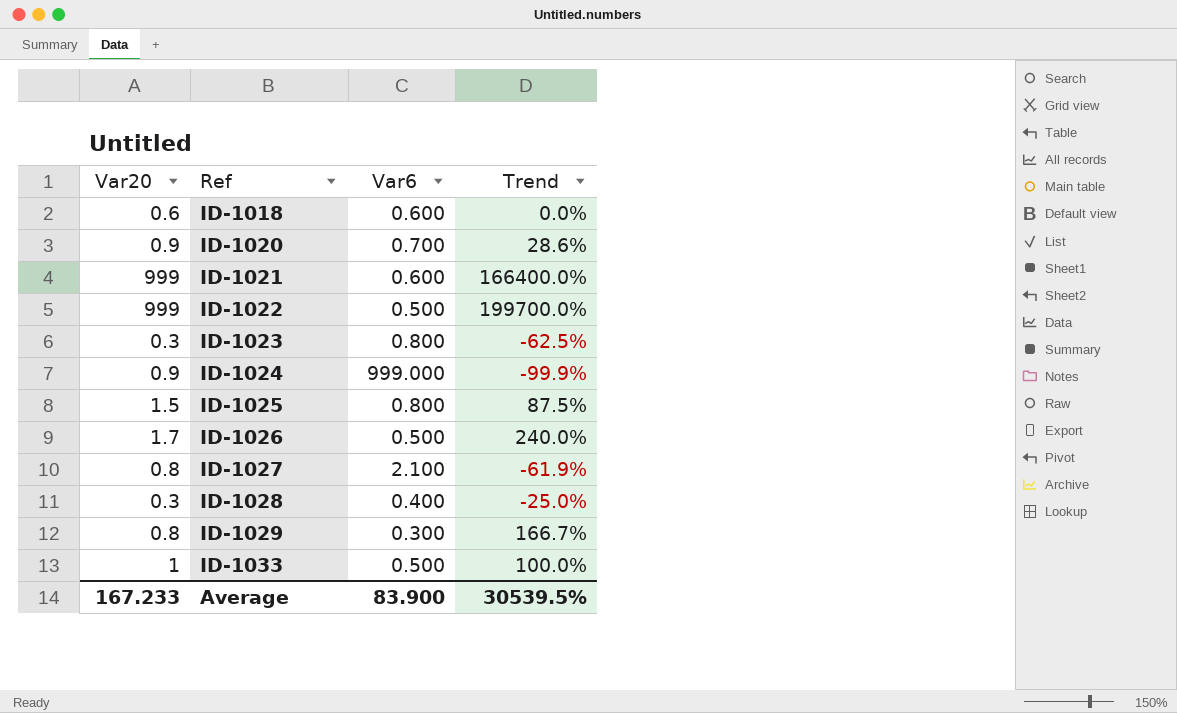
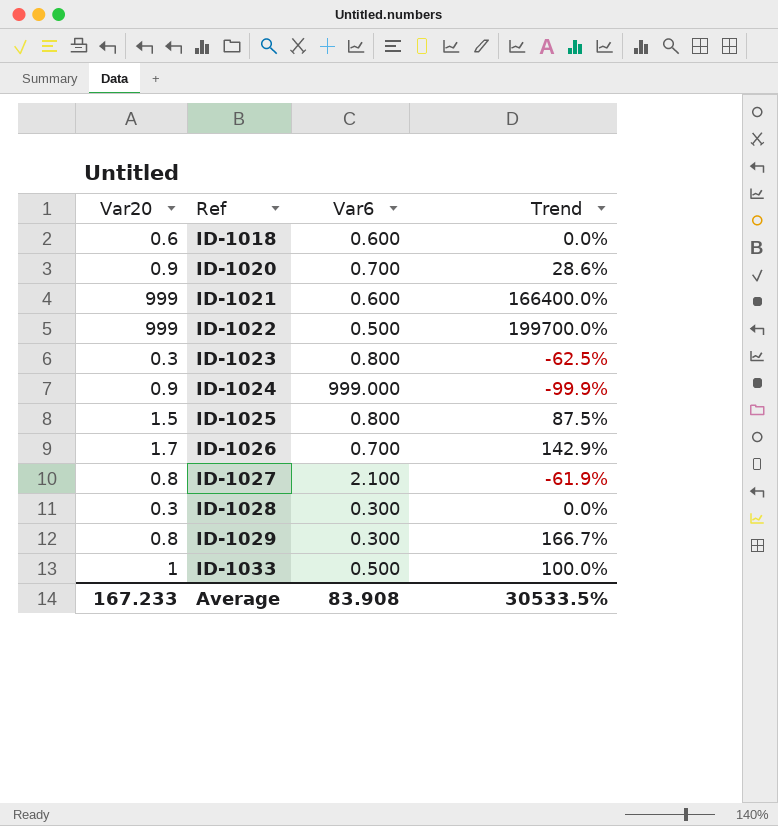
ID-1026 | Var6: 0.500 -> 0.700
ID-1026 | Trend: 240.0% -> 142.9%
ID-1028 | Var6: 0.400 -> 0.300
ID-1028 | Trend: -25.0% -> 0.0%
Average | Var6: 83.900 -> 83.908
Average | Trend: 30539.5% -> 30533.5%

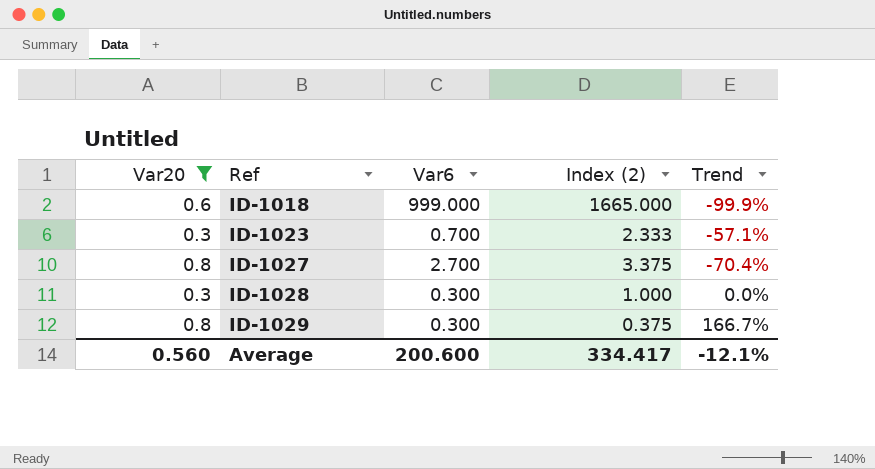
filter: none -> Var20 <= 0.8
column Index (2) | formula: none -> [Var6] / [Var20]
ID-1018 | Var6: 0.600 -> 999.000
ID-1018 | Trend: 0.0% -> -99.9%
ID-1023 | Var6: 0.800 -> 0.700
ID-1023 | Trend: -62.5% -> -57.1%
ID-1027 | Var6: 2.100 -> 2.700
ID-1027 | Trend: -61.9% -> -70.4%
Average | Var20: 167.233 -> 0.560
Average | Var6: 83.908 -> 200.600
Average | Trend: 30533.5% -> -12.1%

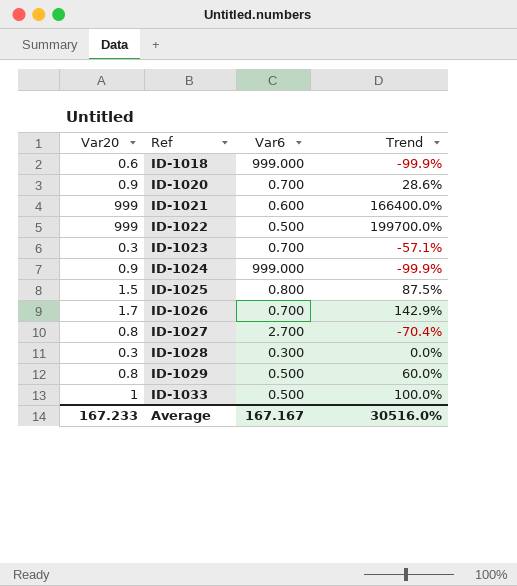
filter: Var20 <= 0.8 -> none
column Index (2) | formula: [Var6] / [Var20] -> none
ID-1029 | Var6: 0.300 -> 0.500
ID-1029 | Trend: 166.7% -> 60.0%
Average | Var20: 0.560 -> 167.233
Average | Var6: 200.600 -> 167.167
Average | Trend: -12.1% -> 30516.0%

